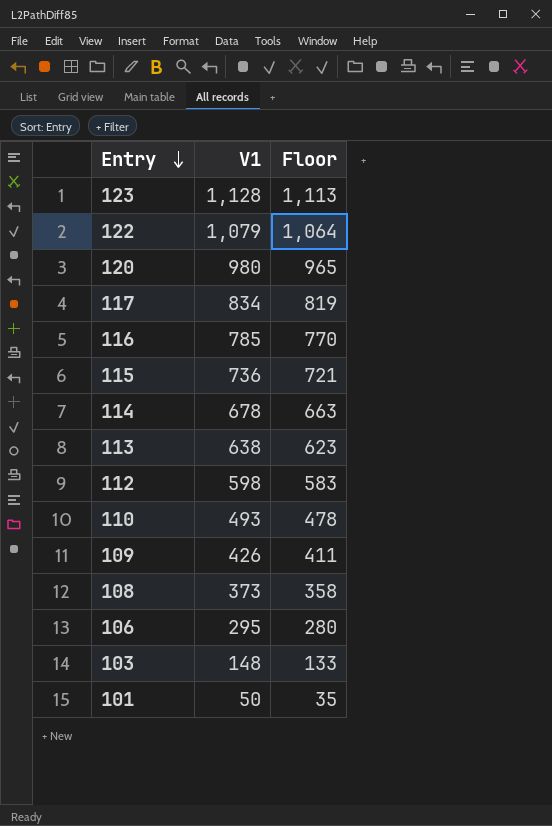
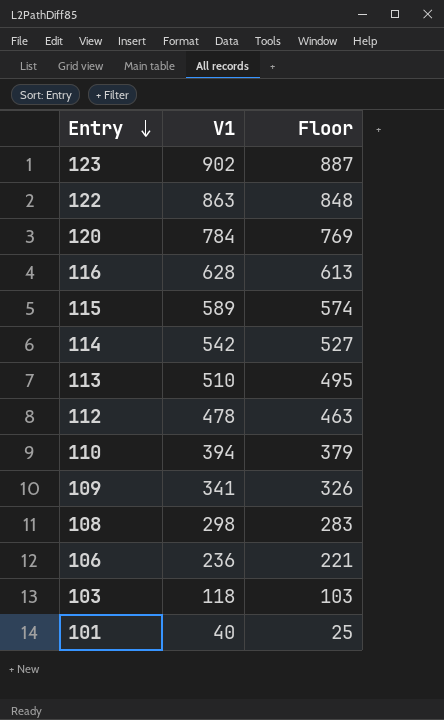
row 117: 834 | 819 -> none
123 | V1: 1,128 -> 902
123 | Floor: 1,113 -> 887
122 | V1: 1,079 -> 863
122 | Floor: 1,064 -> 848
120 | V1: 980 -> 784
120 | Floor: 965 -> 769
116 | V1: 785 -> 628
116 | Floor: 770 -> 613
115 | V1: 736 -> 589
115 | Floor: 721 -> 574
114 | V1: 678 -> 542
114 | Floor: 663 -> 527
113 | V1: 638 -> 510
113 | Floor: 623 -> 495
112 | V1: 598 -> 478
112 | Floor: 583 -> 463
110 | V1: 493 -> 394
110 | Floor: 478 -> 379
109 | V1: 426 -> 341
109 | Floor: 411 -> 326
108 | V1: 373 -> 298
108 | Floor: 358 -> 283
106 | V1: 295 -> 236
106 | Floor: 280 -> 221
103 | V1: 148 -> 118
103 | Floor: 133 -> 103
101 | V1: 50 -> 40
101 | Floor: 35 -> 25

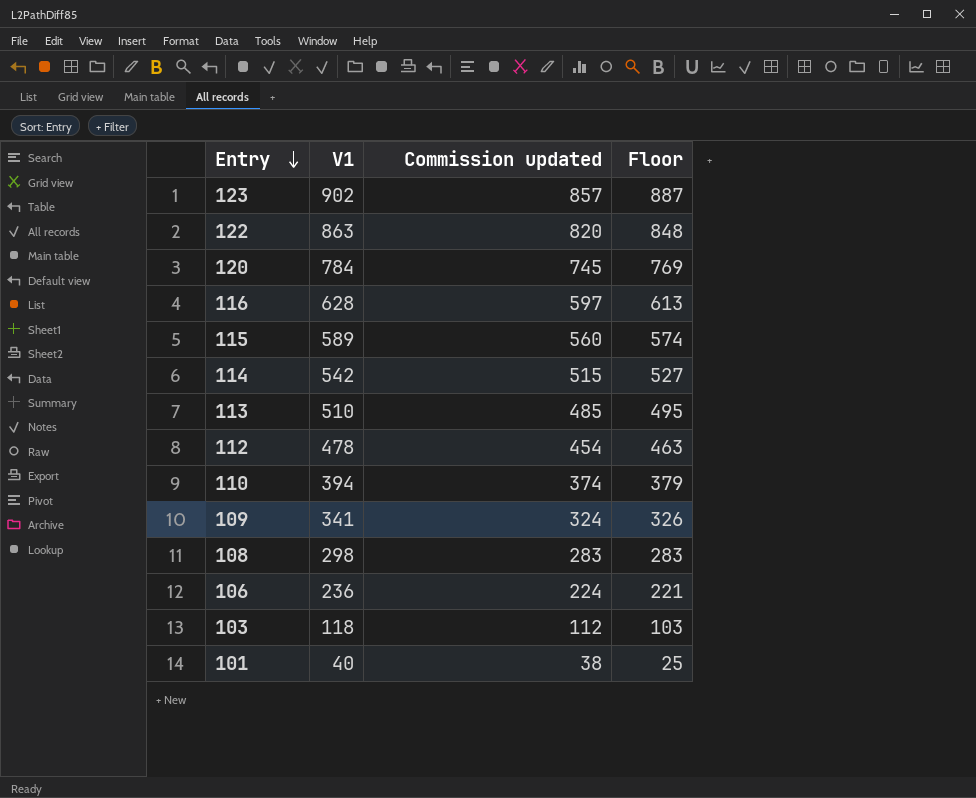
column Commission updated | formula: none -> [V1] * 0.95

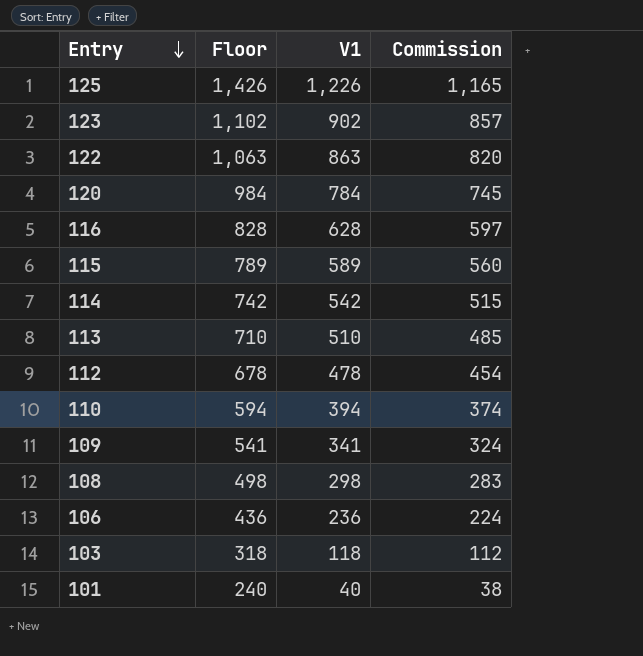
column Floor | formula: [V1] - 15 -> [V1] + 200
column Floor | position: 4 -> 2
column name: Commission updated -> Commission
row 125: none -> 1,426 | 1,226 | 1,165

